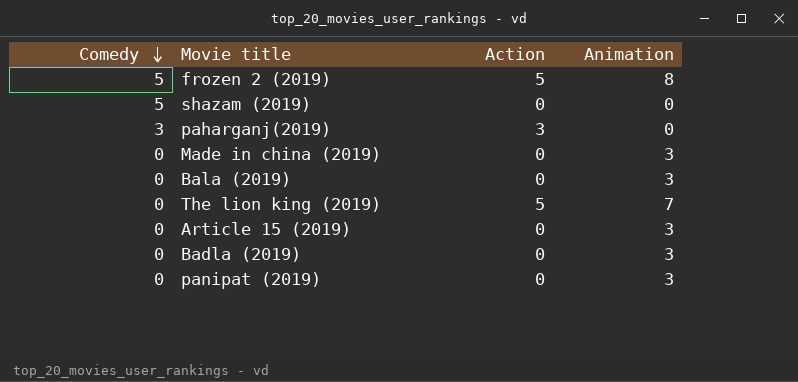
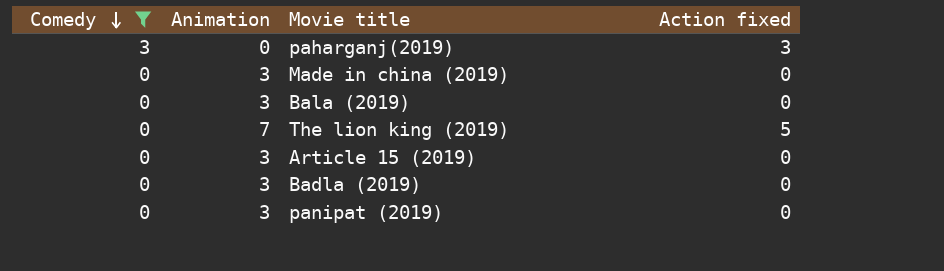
filter: none -> Comedy != 5
column Animation | position: 4 -> 2
column name: Action -> Action fixed

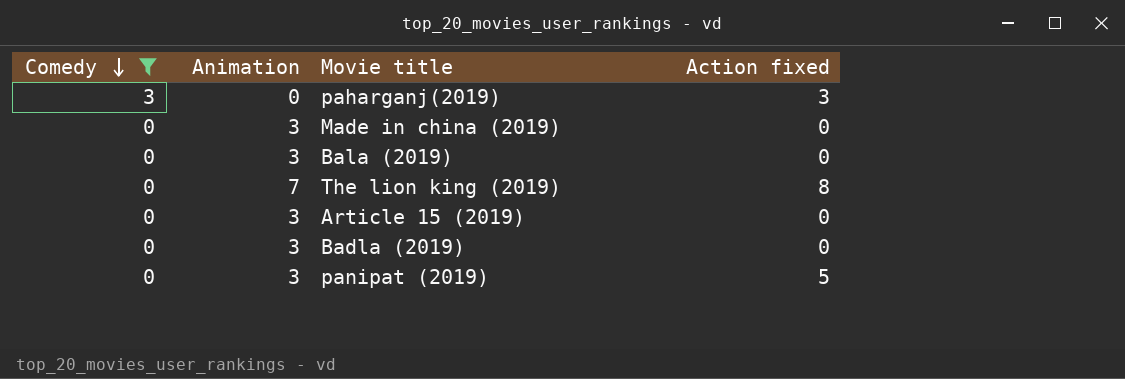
The lion king (2019) | Action fixed: 5 -> 8
panipat (2019) | Action fixed: 0 -> 5

